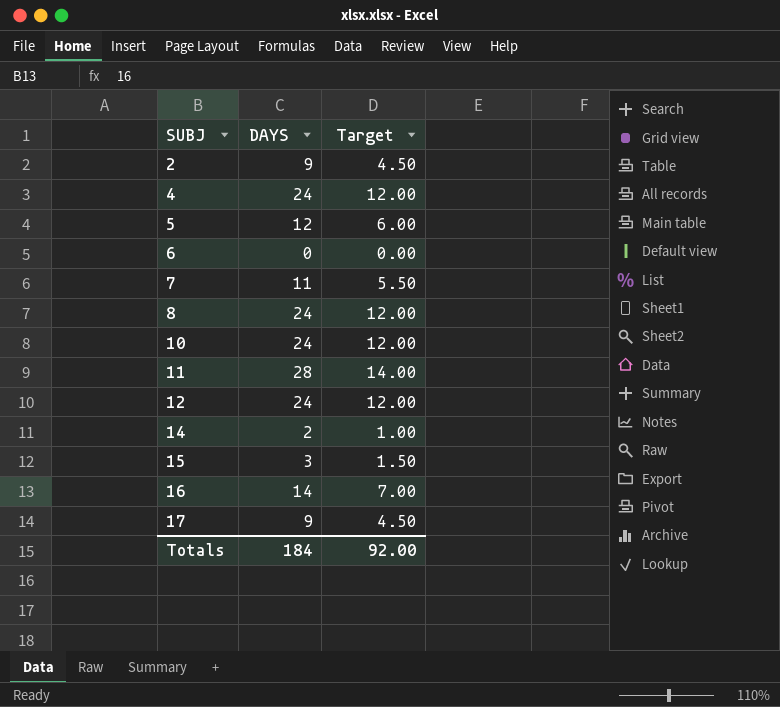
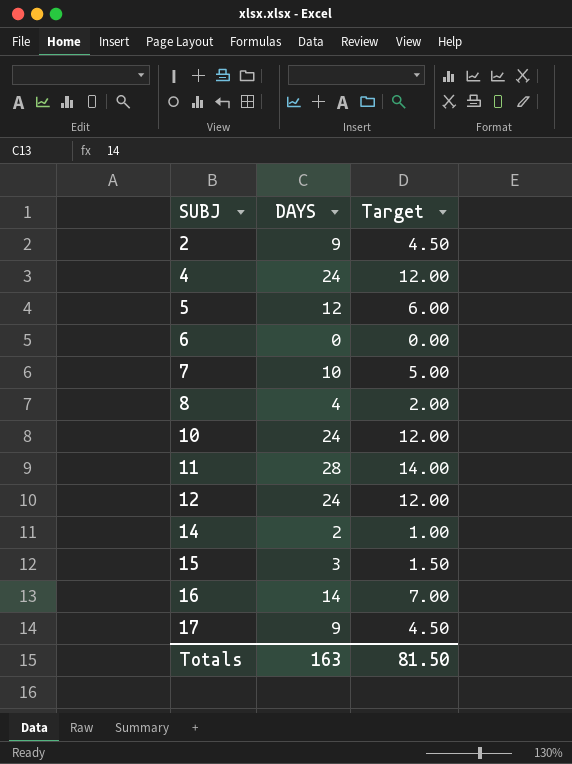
7 | DAYS: 11 -> 10
7 | Target: 5.50 -> 5.00
8 | DAYS: 24 -> 4
8 | Target: 12.00 -> 2.00
Totals | DAYS: 184 -> 163
Totals | Target: 92.00 -> 81.50

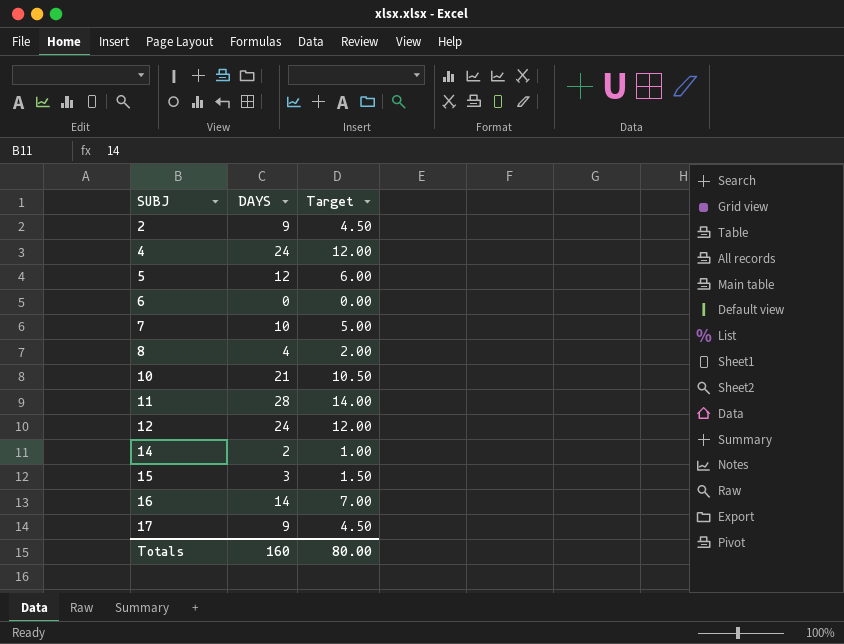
10 | DAYS: 24 -> 21
10 | Target: 12.00 -> 10.50
Totals | DAYS: 163 -> 160
Totals | Target: 81.50 -> 80.00

